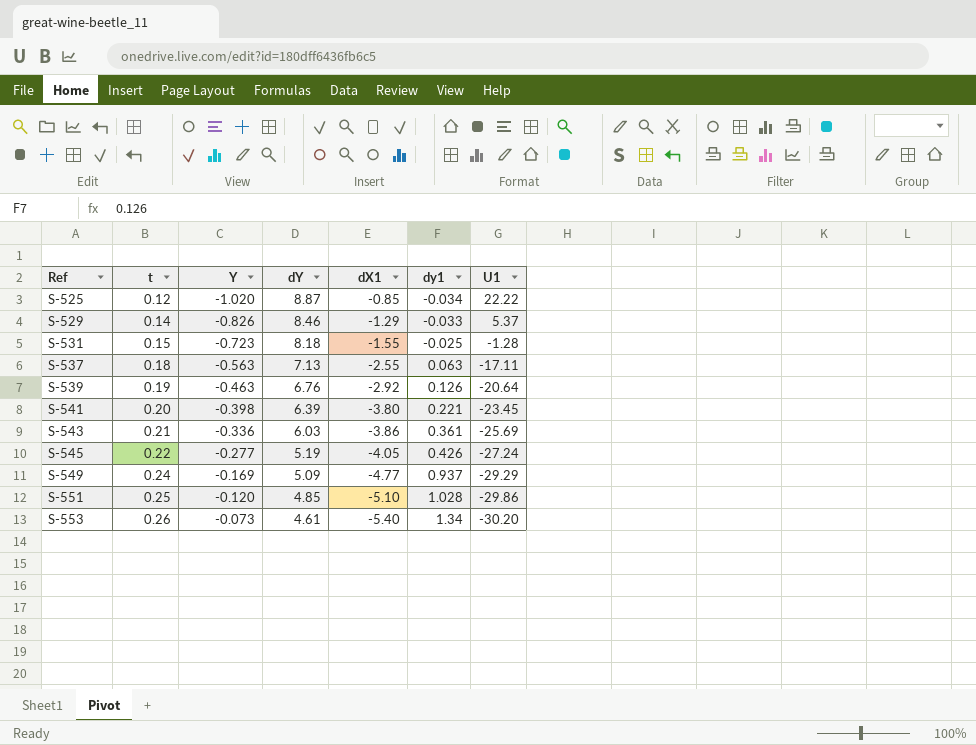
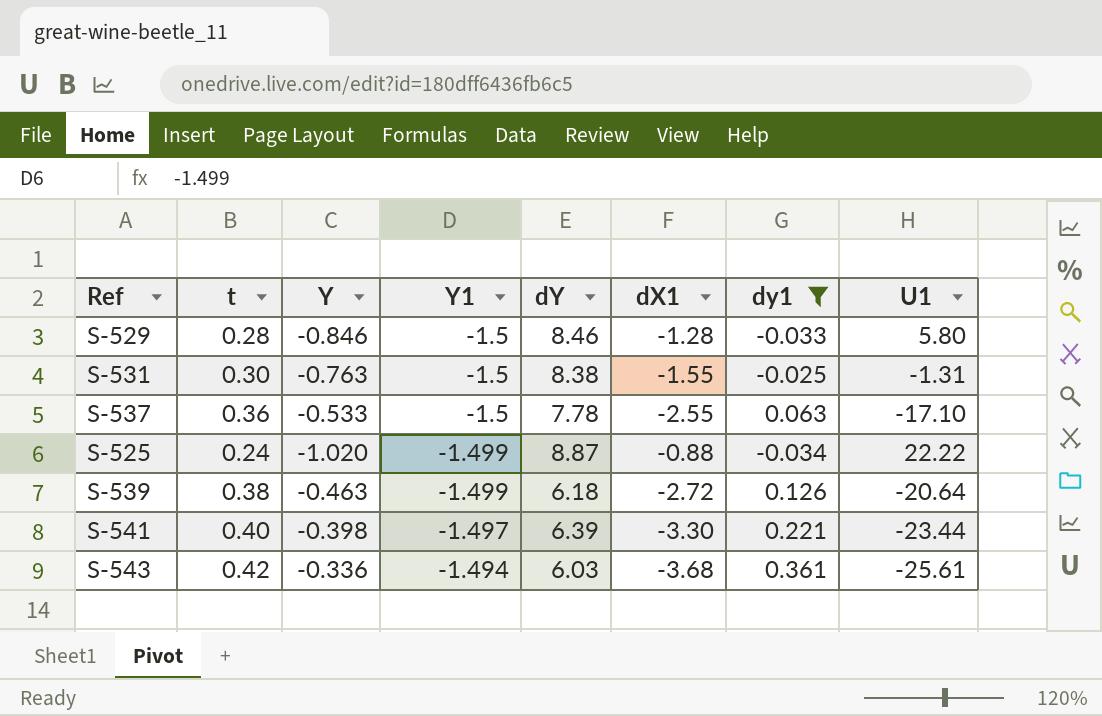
filter: none -> dy1 <= 0.361
row order: Ref ascending -> Y1 ascending
column Y1 | position: none -> 4
S-529 | t: 0.14 -> 0.28
S-529 | Y: -0.826 -> -0.846
S-529 | dX1: -1.29 -> -1.28
S-529 | U1: 5.37 -> 5.80
S-531 | t: 0.15 -> 0.30
S-531 | Y: -0.723 -> -0.763
S-531 | dY: 8.18 -> 8.38
S-531 | U1: -1.28 -> -1.31
S-537 | t: 0.18 -> 0.36
S-537 | Y: -0.563 -> -0.533
S-537 | dY: 7.13 -> 7.78
S-537 | U1: -17.11 -> -17.10
S-525 | t: 0.12 -> 0.24
S-525 | dX1: -0.85 -> -0.88
S-539 | t: 0.19 -> 0.38
S-539 | dY: 6.76 -> 6.18
S-539 | dX1: -2.92 -> -2.72
S-541 | t: 0.20 -> 0.40
S-541 | dX1: -3.80 -> -3.30
S-541 | U1: -23.45 -> -23.44
S-543 | t: 0.21 -> 0.42
S-543 | dX1: -3.86 -> -3.68
S-543 | U1: -25.69 -> -25.61

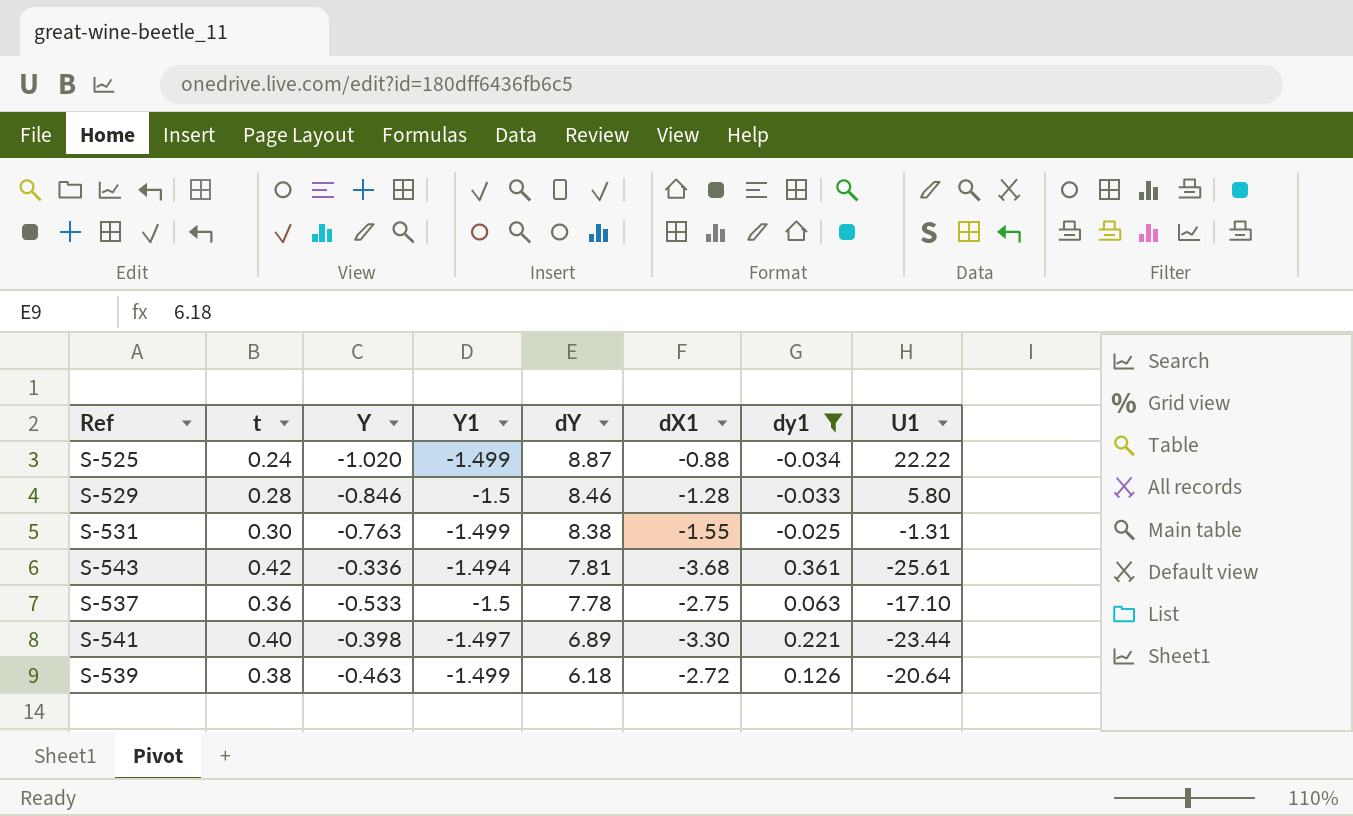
row order: Y1 ascending -> dY descending
S-531 | Y1: -1.5 -> -1.499
S-543 | dY: 6.03 -> 7.81
S-537 | dX1: -2.55 -> -2.75
S-541 | dY: 6.39 -> 6.89

